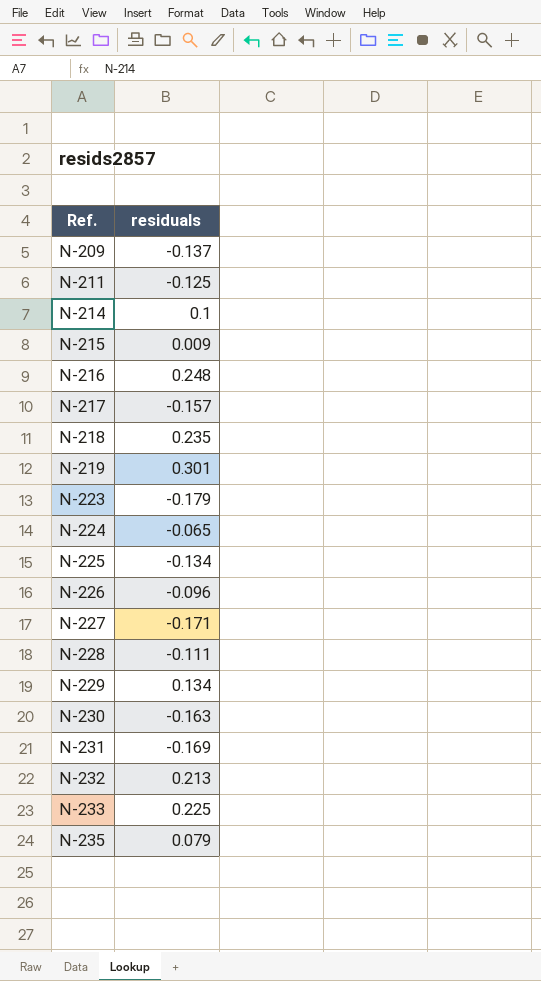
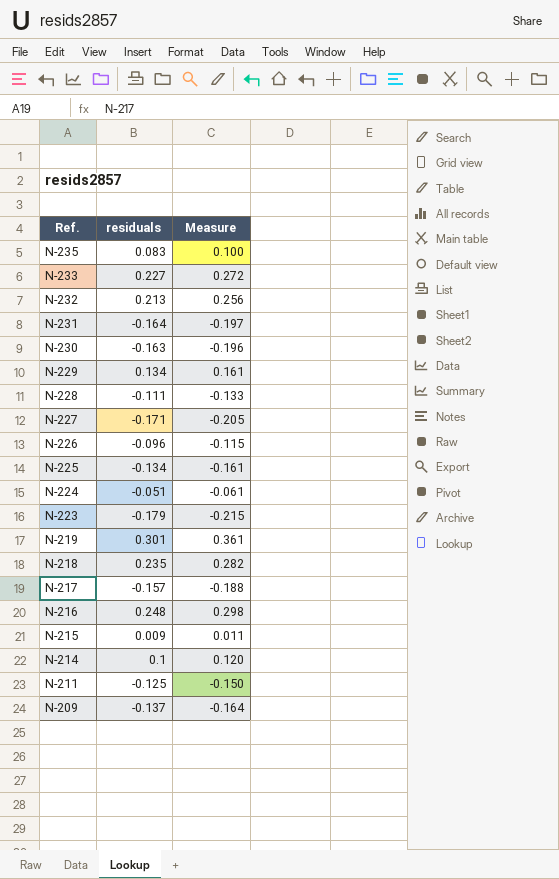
row order: Ref. ascending -> Ref. descending
column Measure | formula: none -> [residuals] * 1.2
N-235 | residuals: 0.079 -> 0.083
N-233 | residuals: 0.225 -> 0.227
N-231 | residuals: -0.169 -> -0.164
N-224 | residuals: -0.065 -> -0.051

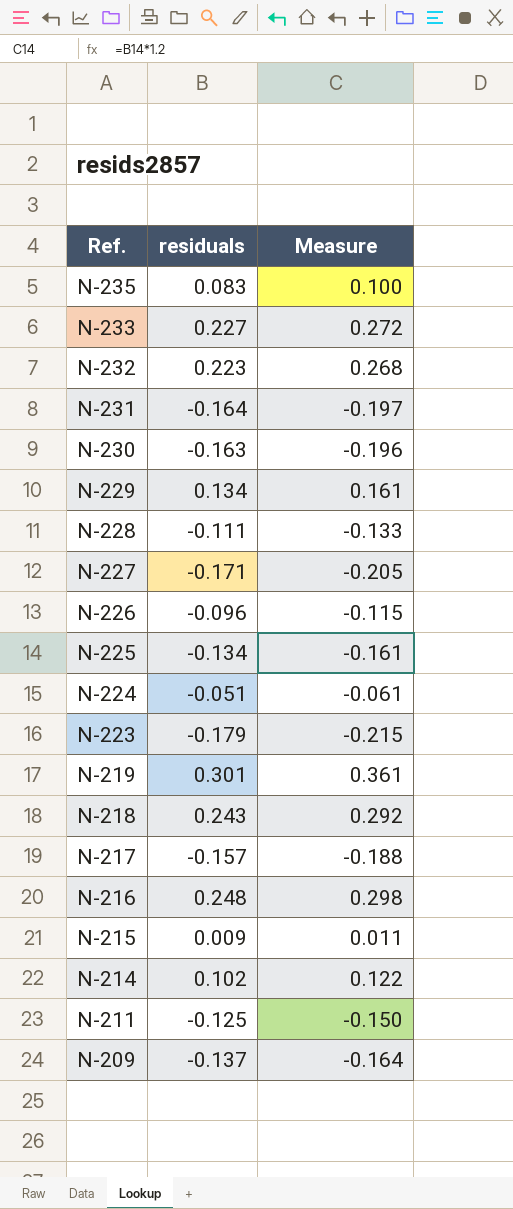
N-232 | residuals: 0.213 -> 0.223
N-232 | Measure: 0.256 -> 0.268
N-218 | residuals: 0.235 -> 0.243
N-218 | Measure: 0.282 -> 0.292
N-214 | residuals: 0.1 -> 0.102
N-214 | Measure: 0.120 -> 0.122

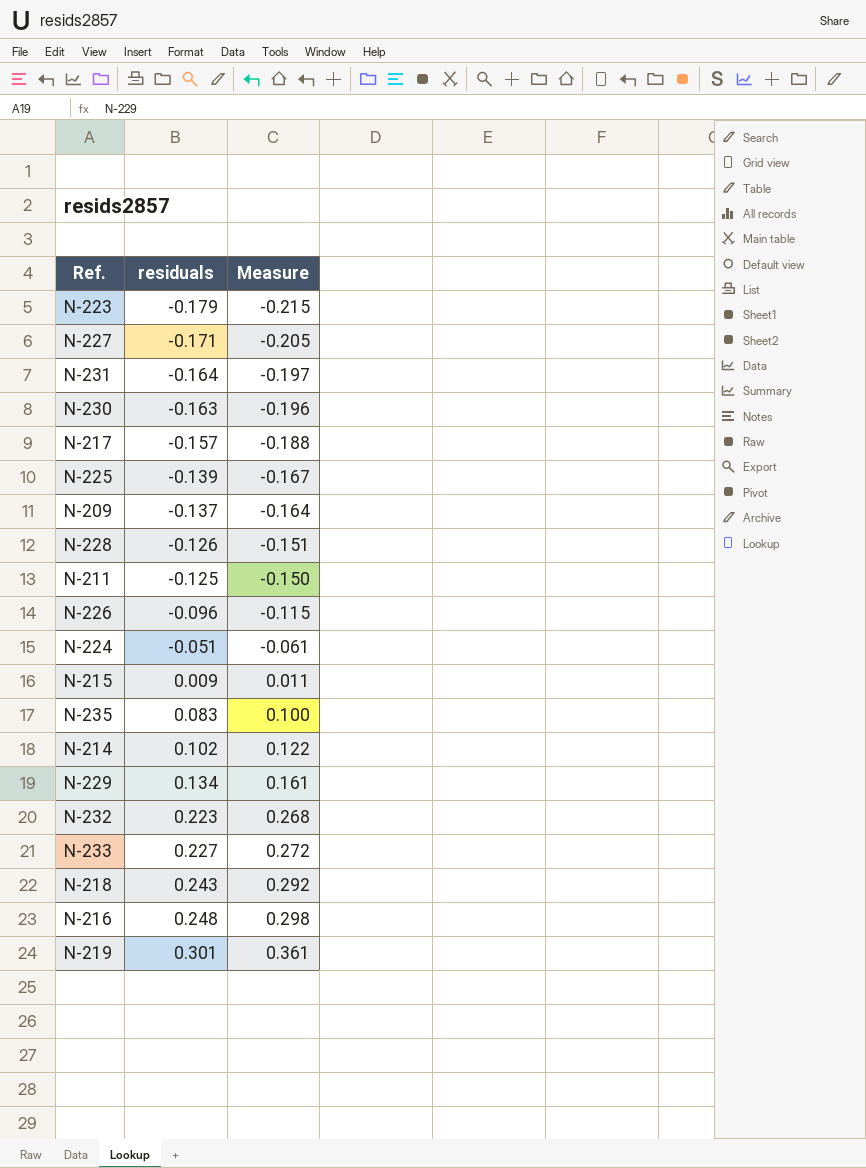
row order: Ref. descending -> residuals ascending
N-225 | residuals: -0.134 -> -0.139
N-225 | Measure: -0.161 -> -0.167
N-228 | residuals: -0.111 -> -0.126
N-228 | Measure: -0.133 -> -0.151

